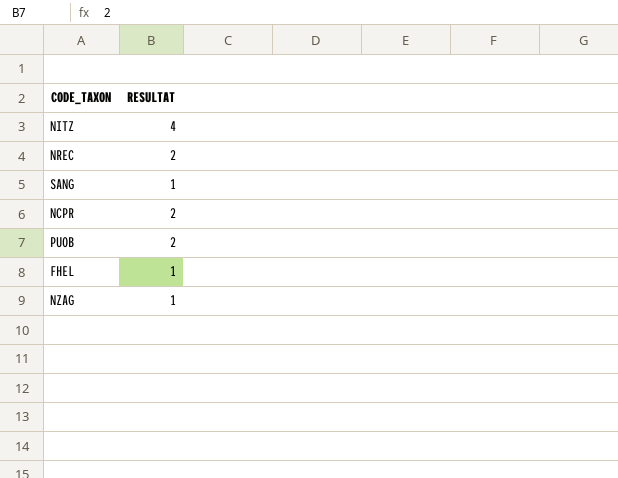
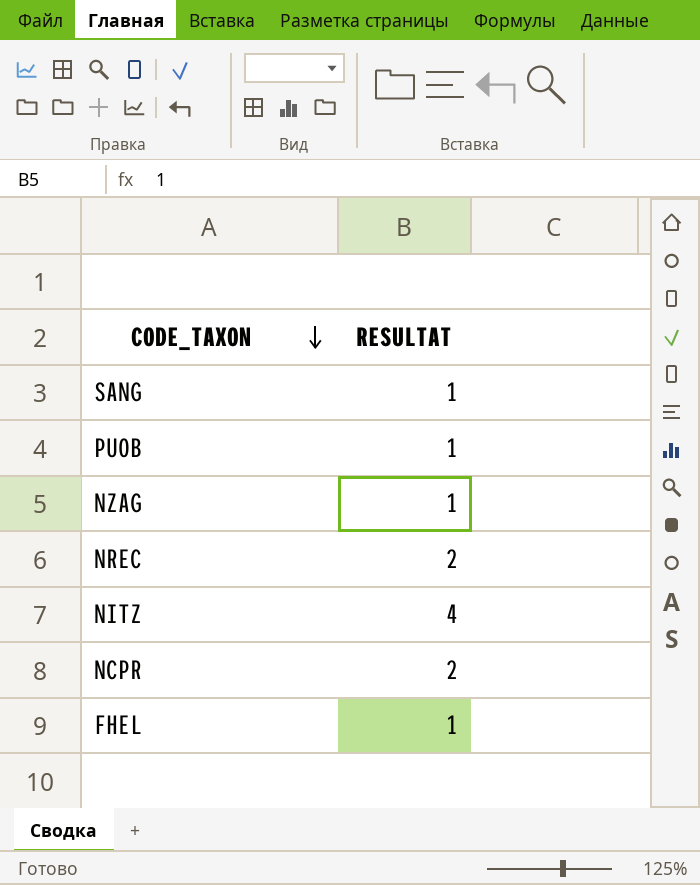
row order: none -> CODE_TAXON descending
PUOB | RESULTAT: 2 -> 1

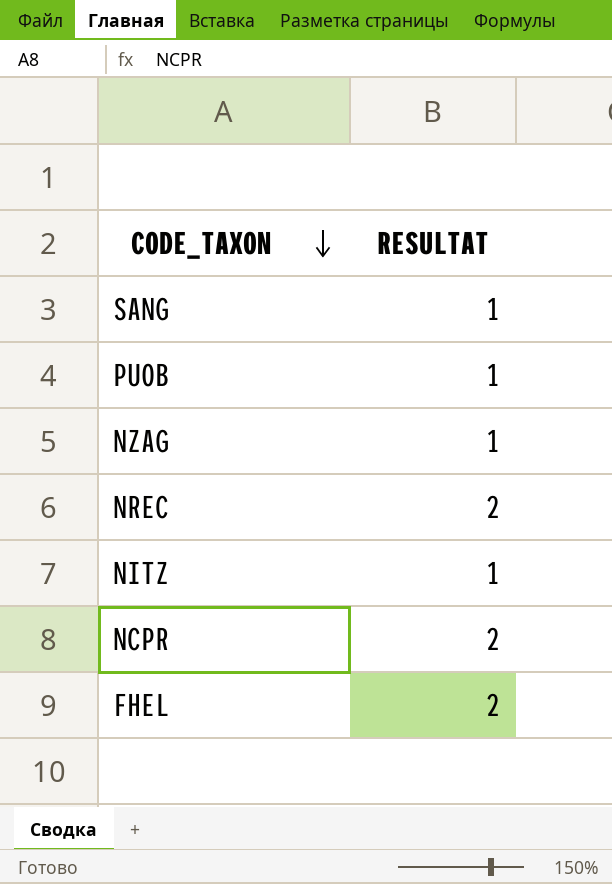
NITZ | RESULTAT: 4 -> 1
FHEL | RESULTAT: 1 -> 2

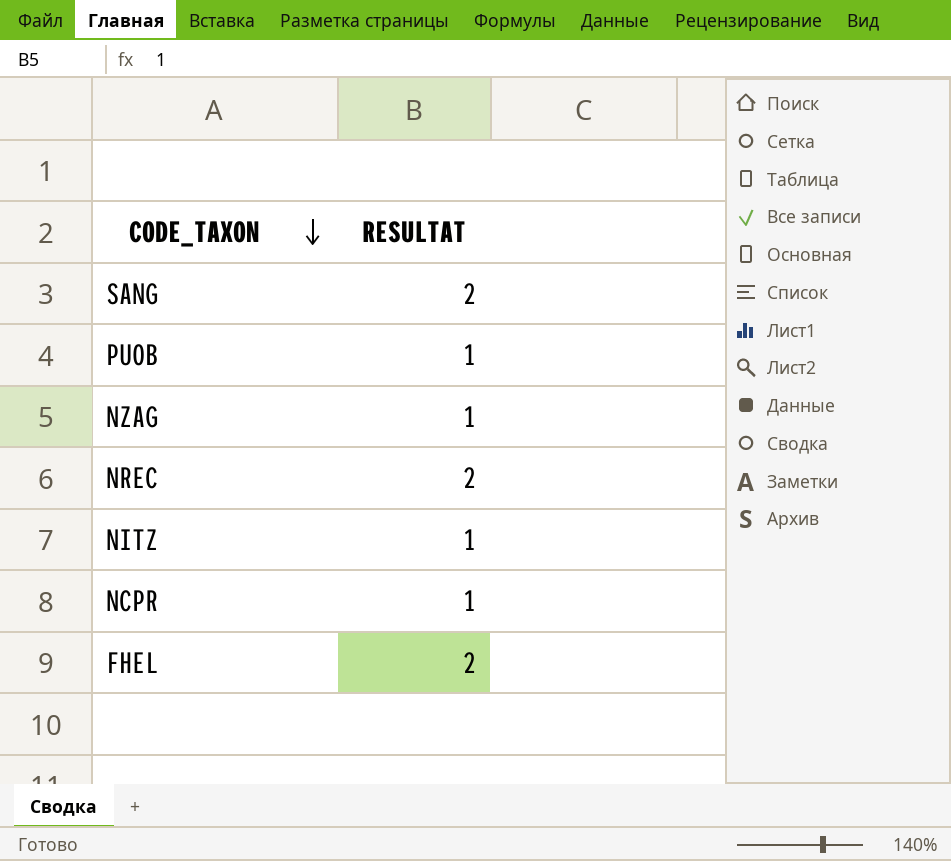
SANG | RESULTAT: 1 -> 2
NCPR | RESULTAT: 2 -> 1

